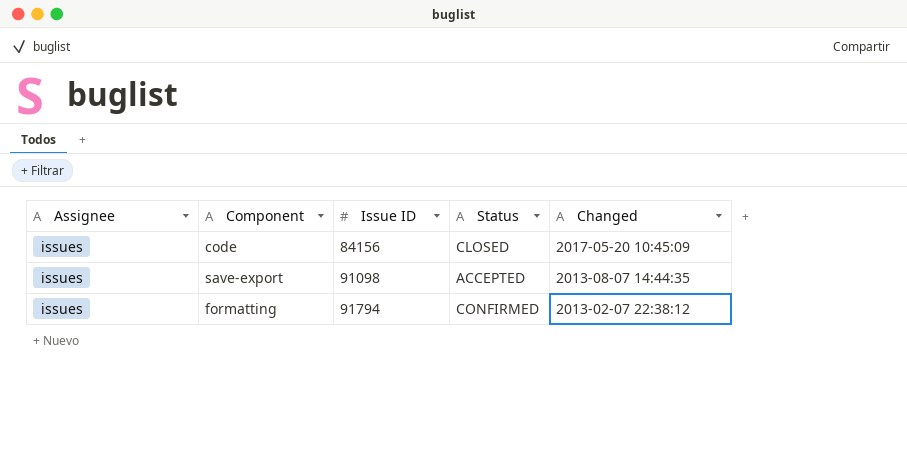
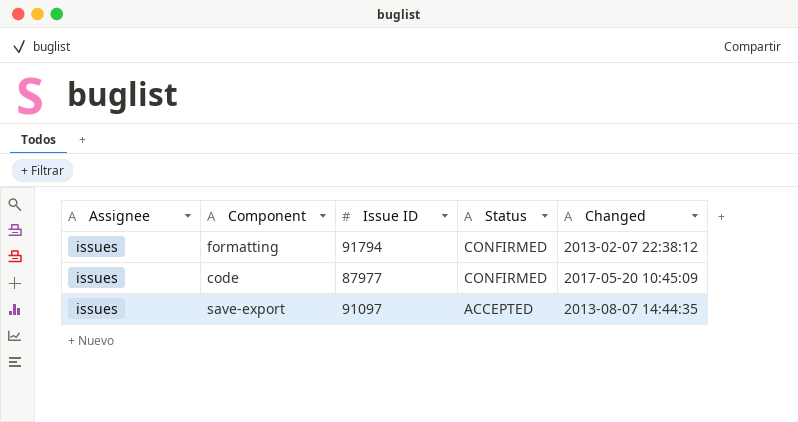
row order: Issue ID ascending -> Status descending
code | Issue ID: 84156 -> 87977
code | Status: CLOSED -> CONFIRMED
save-export | Issue ID: 91098 -> 91097

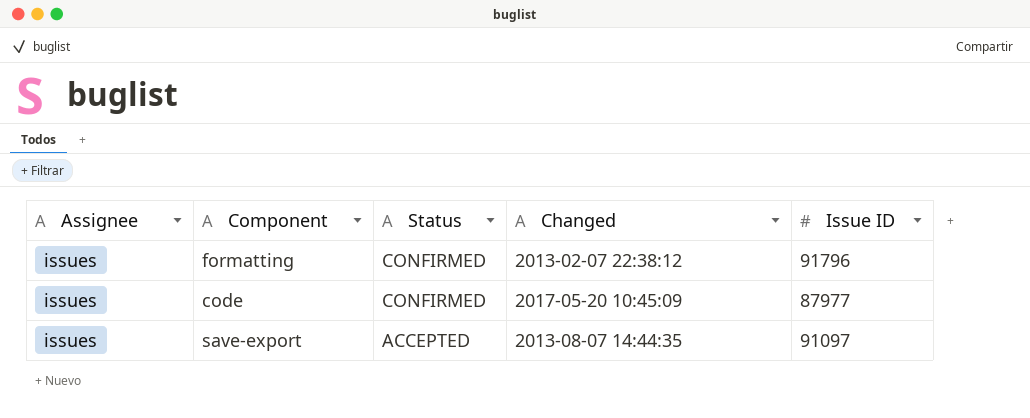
column Issue ID | position: 3 -> 5
formatting | Issue ID: 91794 -> 91796

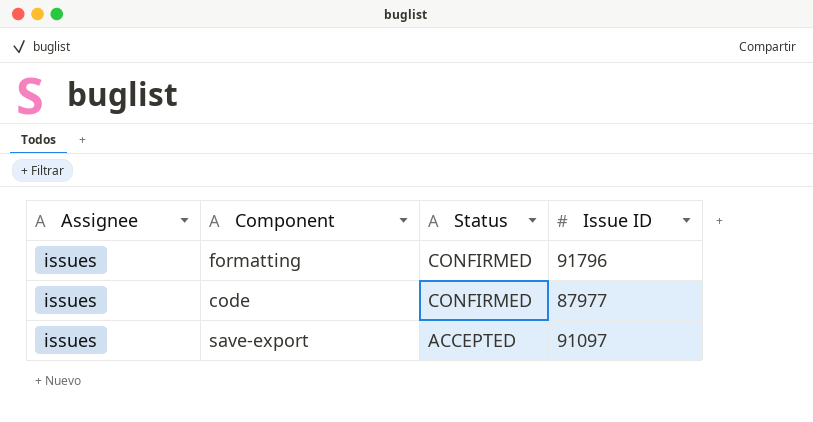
column Changed | position: 4 -> none

